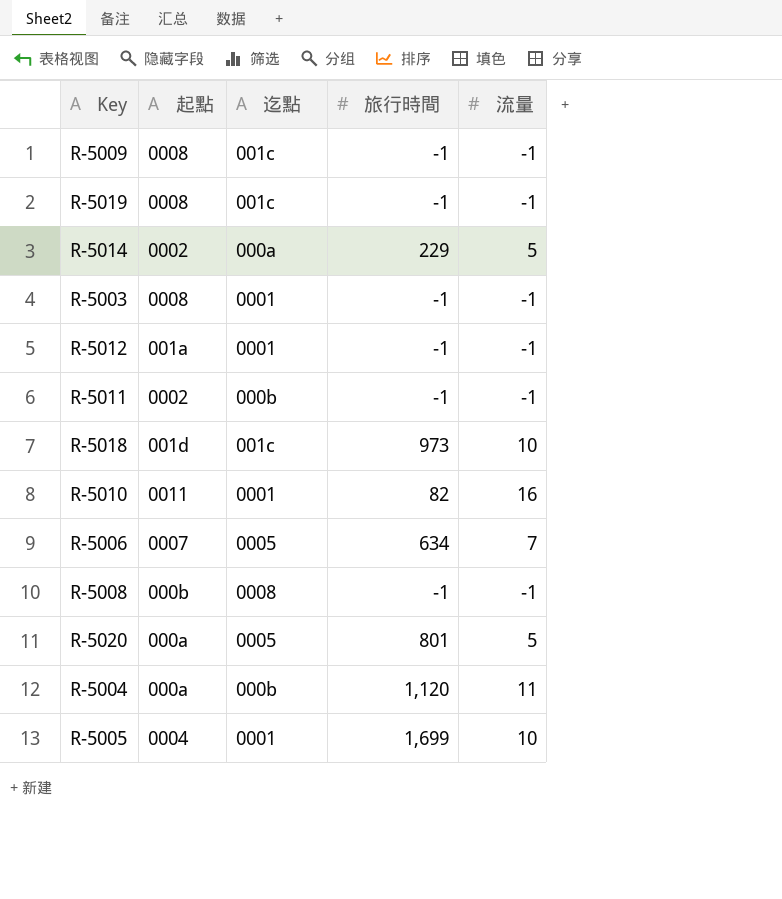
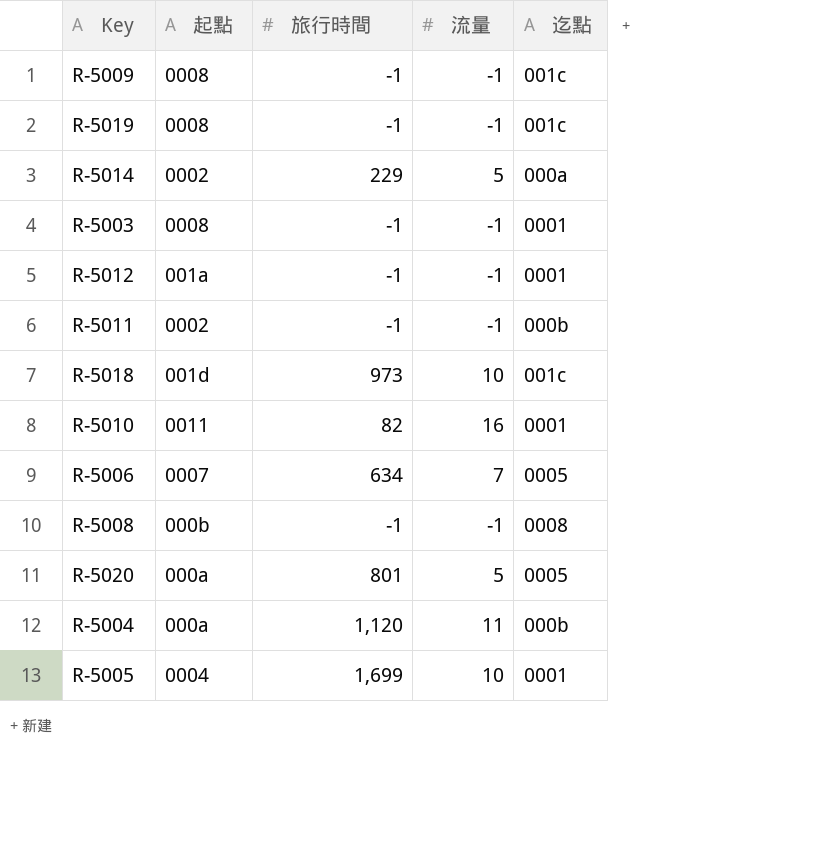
column 迄點 | position: 3 -> 5

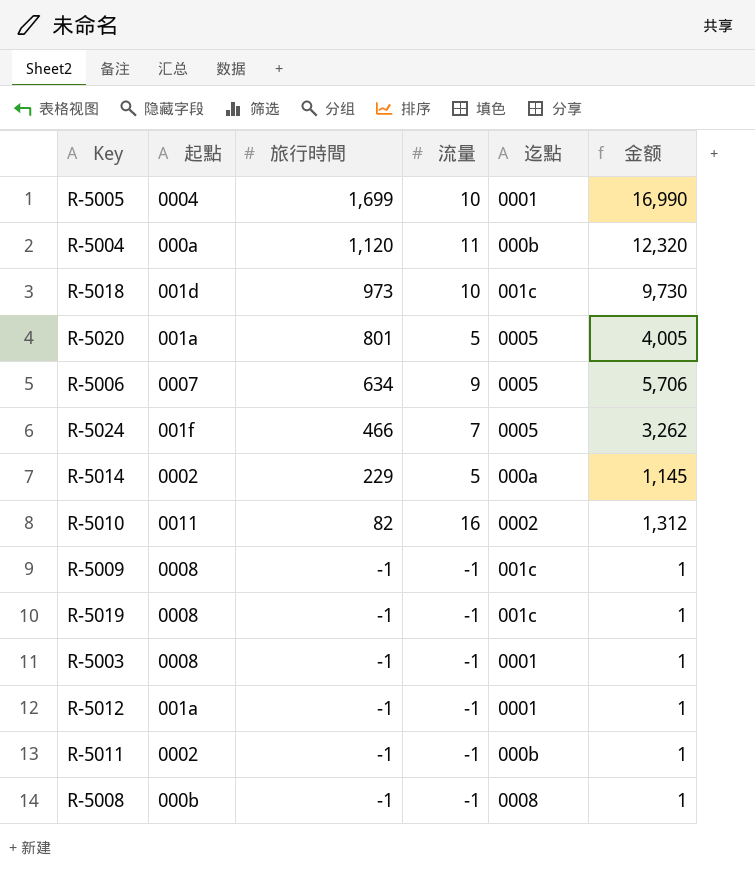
row order: none -> 旅行時間 descending
column 金额 | formula: none -> [旅行時間] * [流量]
R-5020 | 起點: 000a -> 001a
R-5006 | 流量: 7 -> 9
row R-5024: none -> 001f | 466 | 7 | 0005 | 3,262
R-5010 | 迄點: 0001 -> 0002

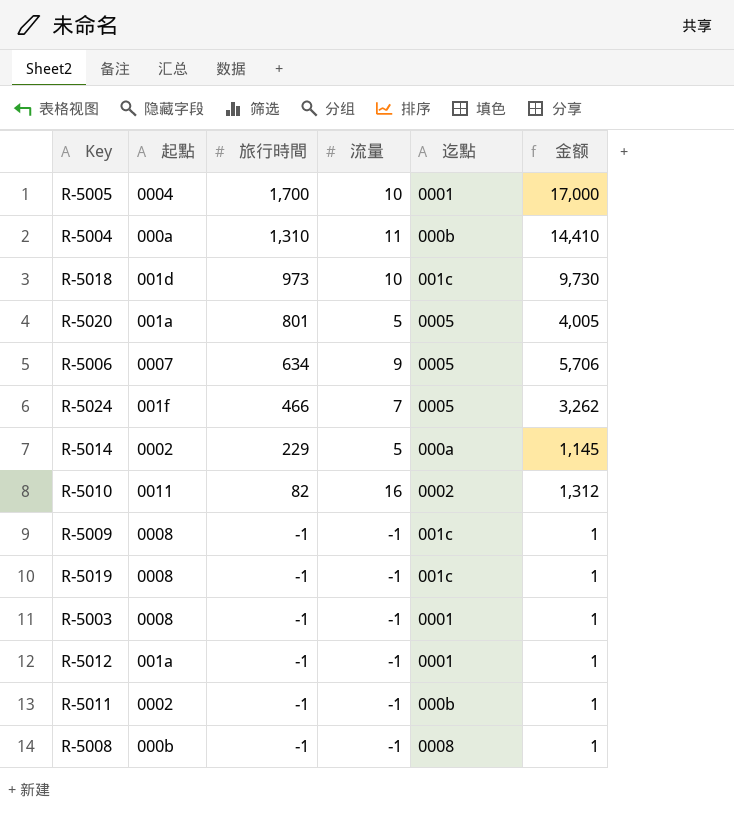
R-5005 | 旅行時間: 1,699 -> 1,700
R-5005 | 金额: 16,990 -> 17,000
R-5004 | 旅行時間: 1,120 -> 1,310
R-5004 | 金额: 12,320 -> 14,410

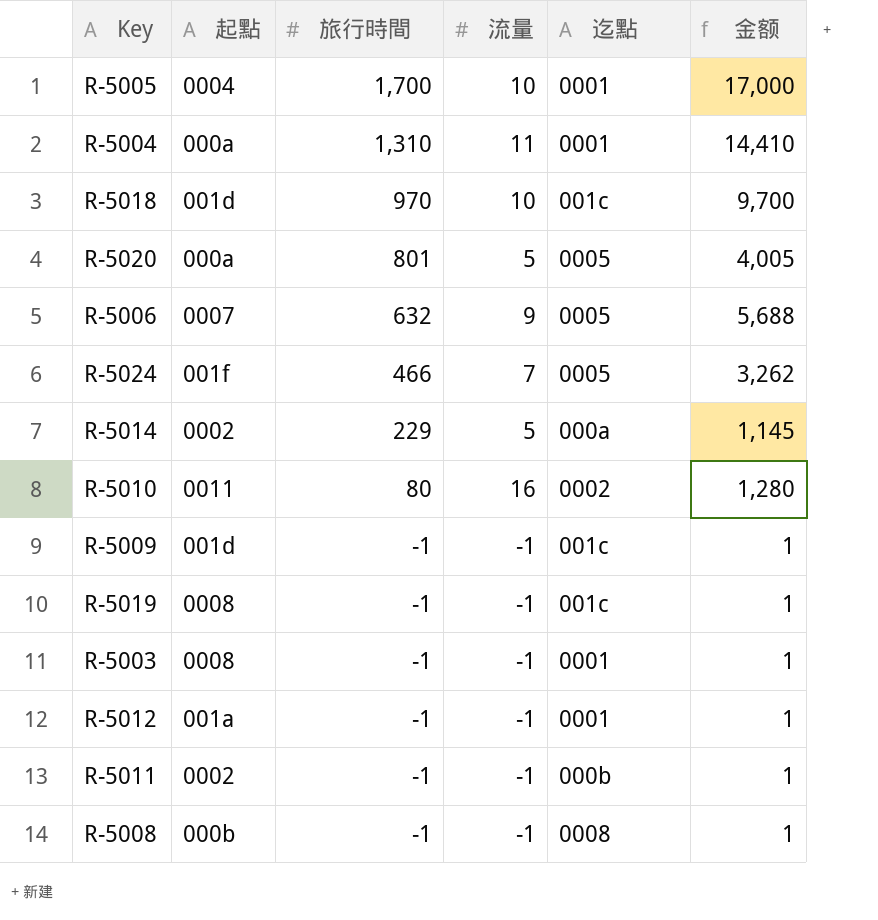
R-5004 | 迄點: 000b -> 0001
R-5018 | 旅行時間: 973 -> 970
R-5018 | 金额: 9,730 -> 9,700
R-5020 | 起點: 001a -> 000a
R-5006 | 旅行時間: 634 -> 632
R-5006 | 金额: 5,706 -> 5,688
R-5010 | 旅行時間: 82 -> 80
R-5010 | 金额: 1,312 -> 1,280
R-5009 | 起點: 0008 -> 001d

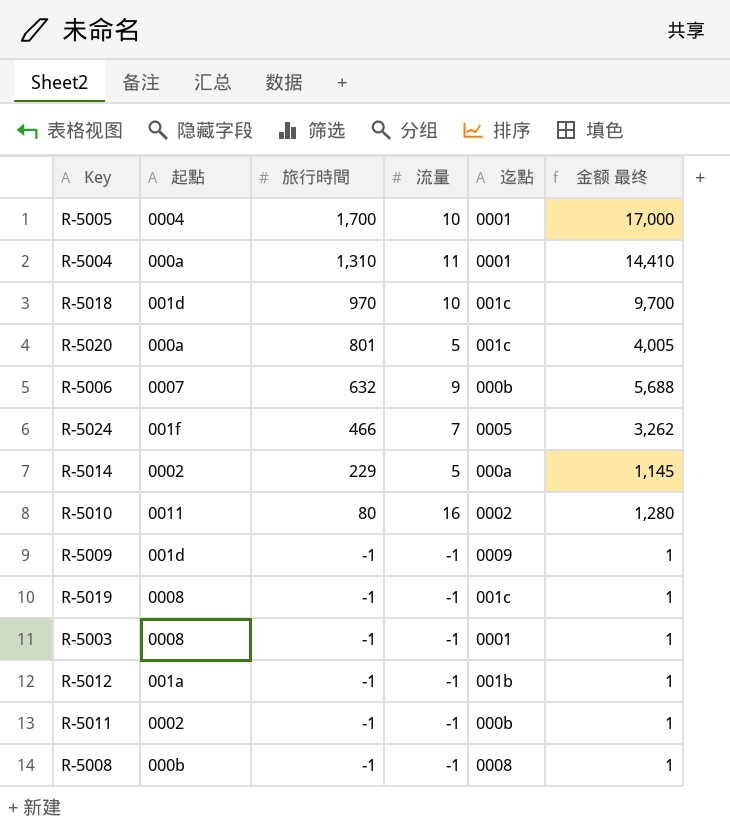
column name: 金额 -> 金额 最终
R-5020 | 迄點: 0005 -> 001c
R-5006 | 迄點: 0005 -> 000b
R-5009 | 迄點: 001c -> 0009
R-5012 | 迄點: 0001 -> 001b

